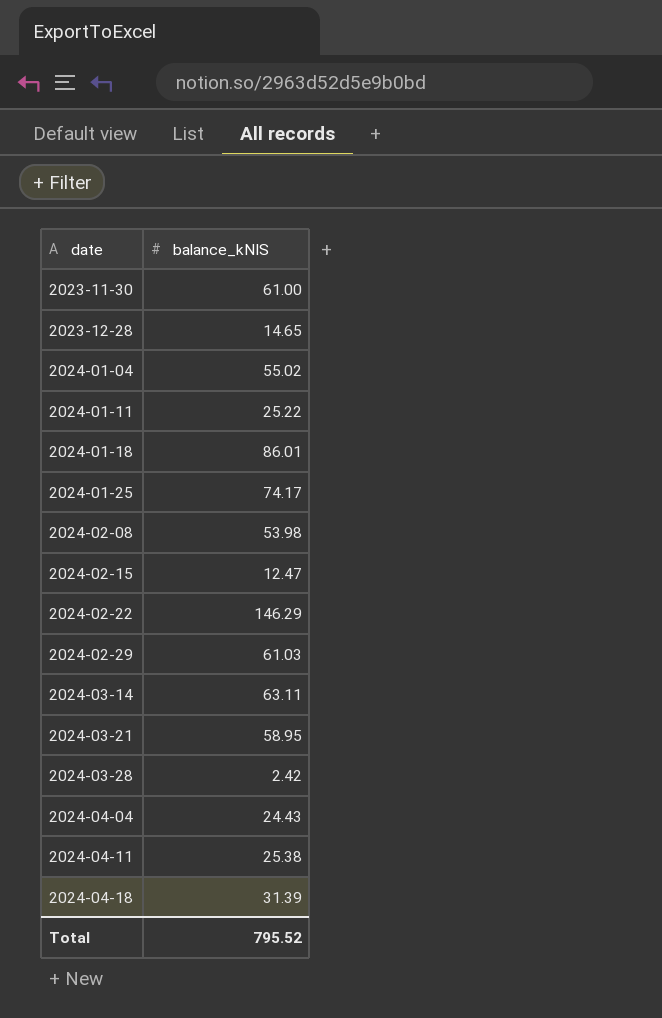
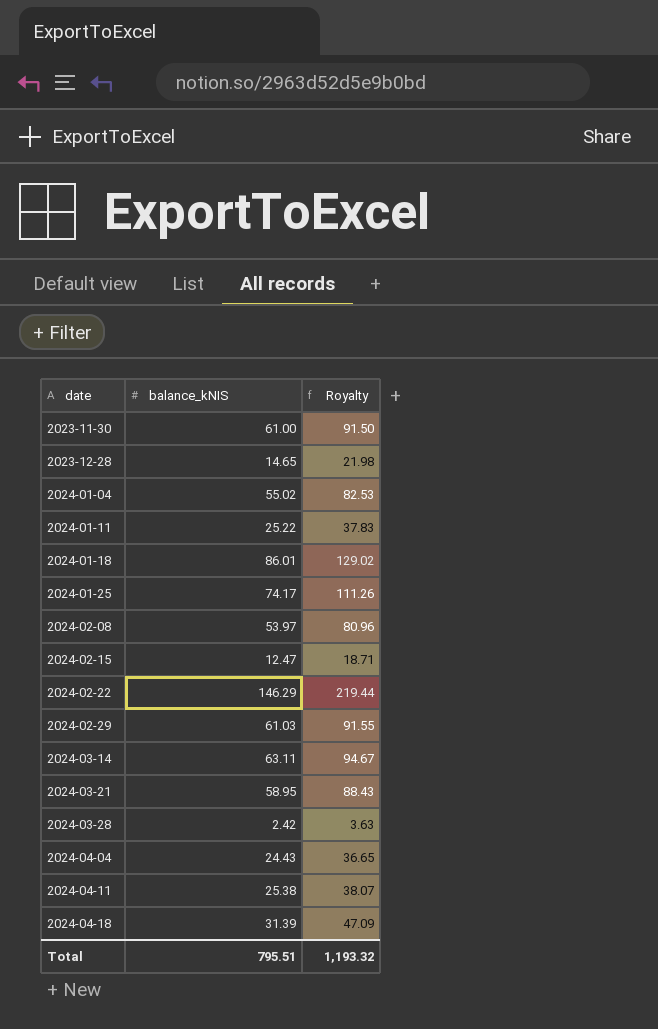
column Royalty | formula: none -> [balance_kNIS] * 1.5
2024-02-08 | balance_kNIS: 53.98 -> 53.97
Total | balance_kNIS: 795.52 -> 795.51

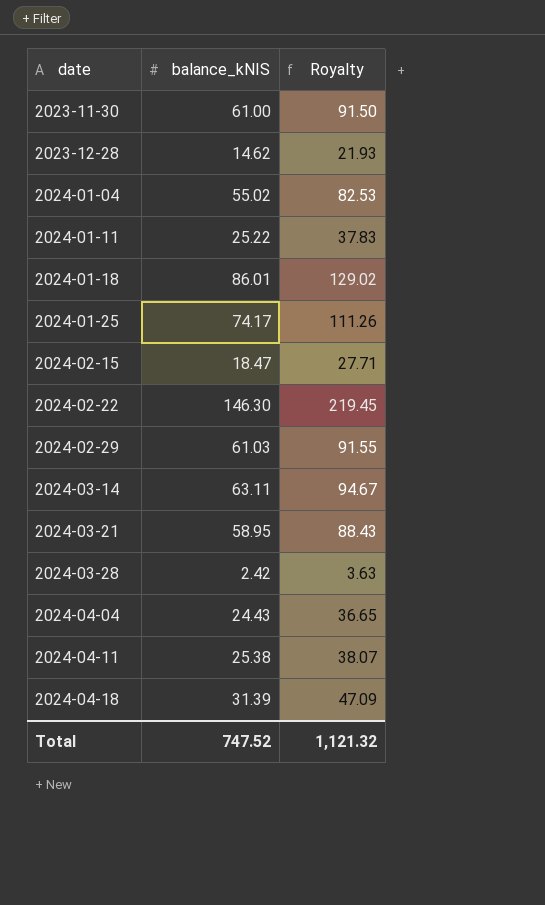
row 2024-02-08: 53.97 | 80.96 -> none
2023-12-28 | balance_kNIS: 14.65 -> 14.62
2023-12-28 | Royalty: 21.98 -> 21.93
2024-02-15 | balance_kNIS: 12.47 -> 18.47
2024-02-15 | Royalty: 18.71 -> 27.71
2024-02-22 | balance_kNIS: 146.29 -> 146.30
2024-02-22 | Royalty: 219.44 -> 219.45
Total | balance_kNIS: 795.51 -> 747.52
Total | Royalty: 1,193.32 -> 1,121.32

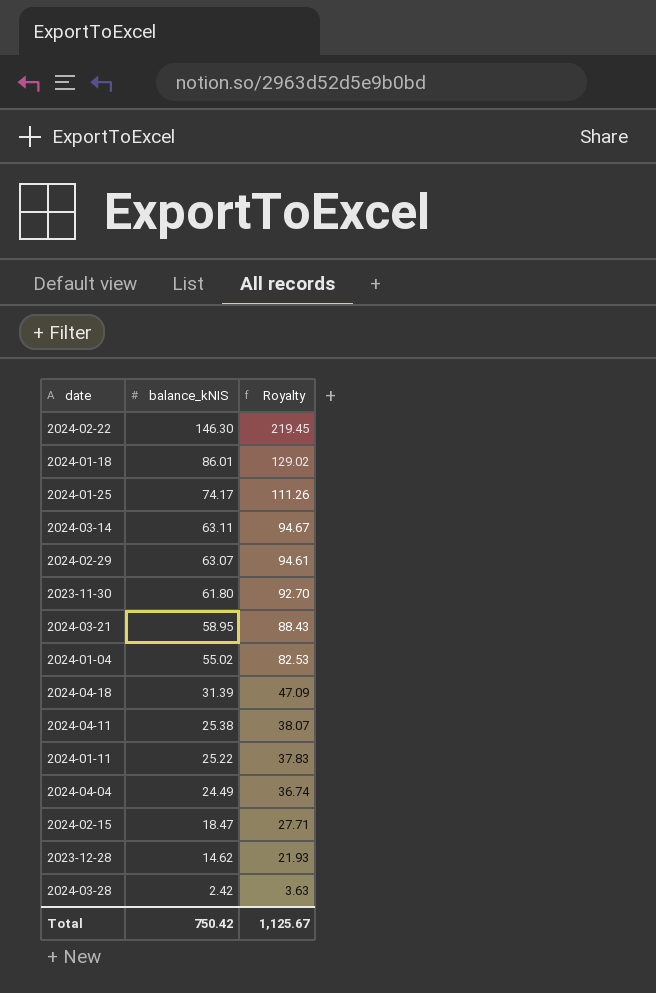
row order: date ascending -> balance_kNIS descending
2024-02-29 | balance_kNIS: 61.03 -> 63.07
2024-02-29 | Royalty: 91.55 -> 94.61
2023-11-30 | balance_kNIS: 61.00 -> 61.80
2023-11-30 | Royalty: 91.50 -> 92.70
2024-04-04 | balance_kNIS: 24.43 -> 24.49
2024-04-04 | Royalty: 36.65 -> 36.74
Total | balance_kNIS: 747.52 -> 750.42
Total | Royalty: 1,121.32 -> 1,125.67

